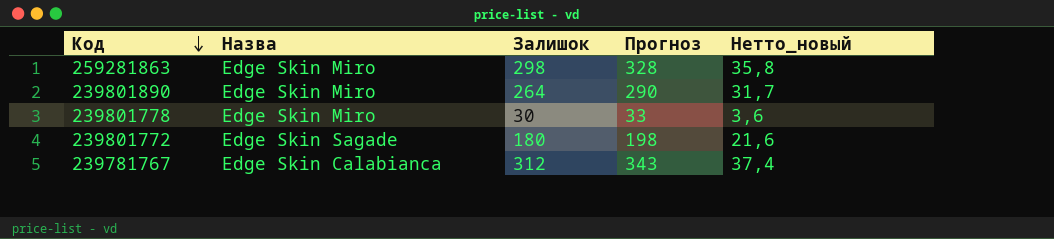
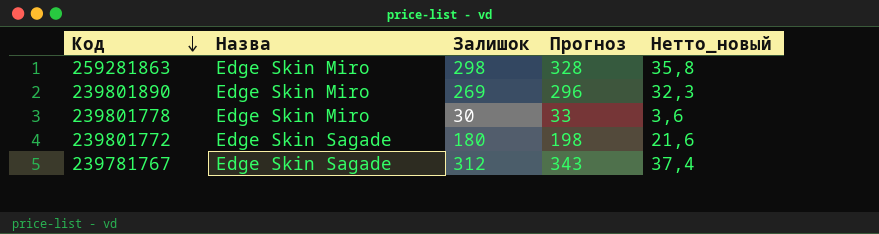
239801890 | Залишок: 264 -> 269
239801890 | Прогноз: 290 -> 296
239801890 | Нетто_новый: 31,7 -> 32,3
239781767 | Назва: Edge Skin Calabianca -> Edge Skin Sagade

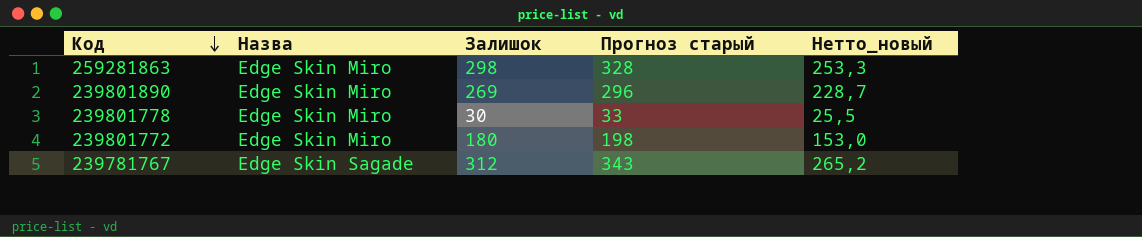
column name: Прогноз -> Прогноз старый
column Нетто_новый | formula: [Залишок] * 0,12 -> [Залишок] * 0,85
239801772 | Назва: Edge Skin Sagade -> Edge Skin Miro

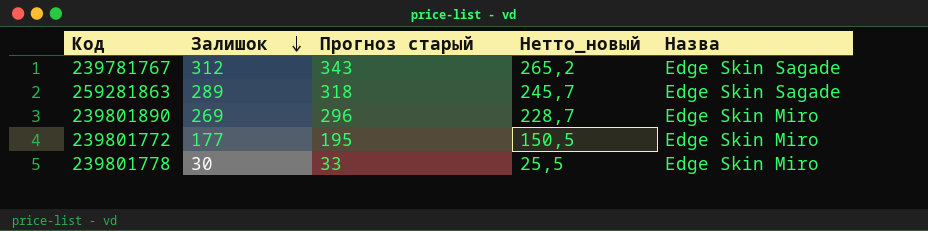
row order: Код descending -> Залишок descending
column Назва | position: 2 -> 5
259281863 | Залишок: 298 -> 289
259281863 | Прогноз старый: 328 -> 318
259281863 | Нетто_новый: 253,3 -> 245,7
259281863 | Назва: Edge Skin Miro -> Edge Skin Sagade
239801772 | Залишок: 180 -> 177
239801772 | Прогноз старый: 198 -> 195
239801772 | Нетто_новый: 153,0 -> 150,5

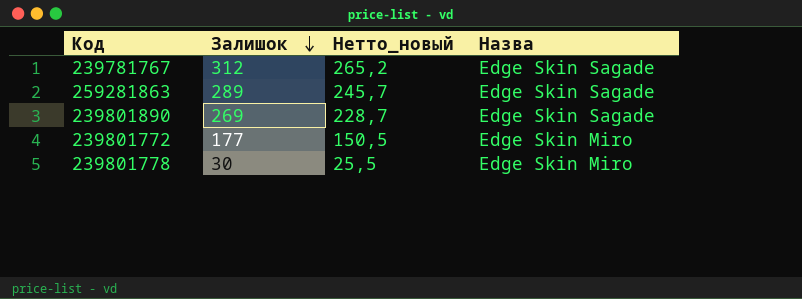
column Прогноз старый | formula: [Залишок] * 1,1 -> none
239801890 | Назва: Edge Skin Miro -> Edge Skin Sagade

